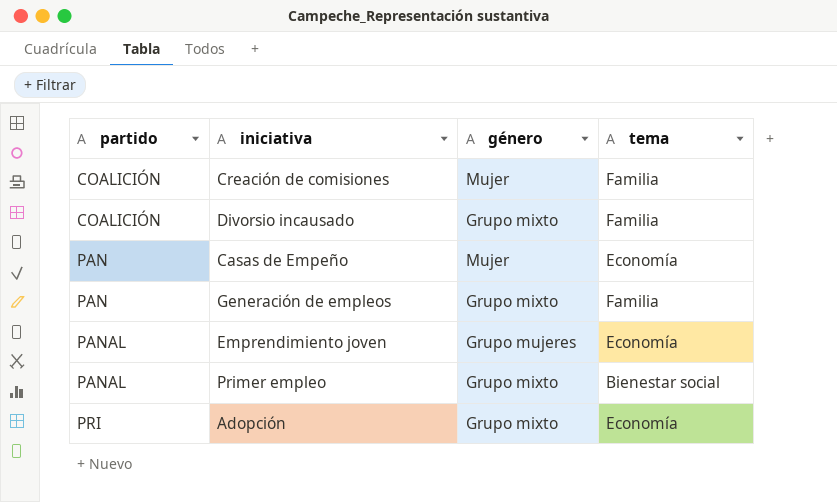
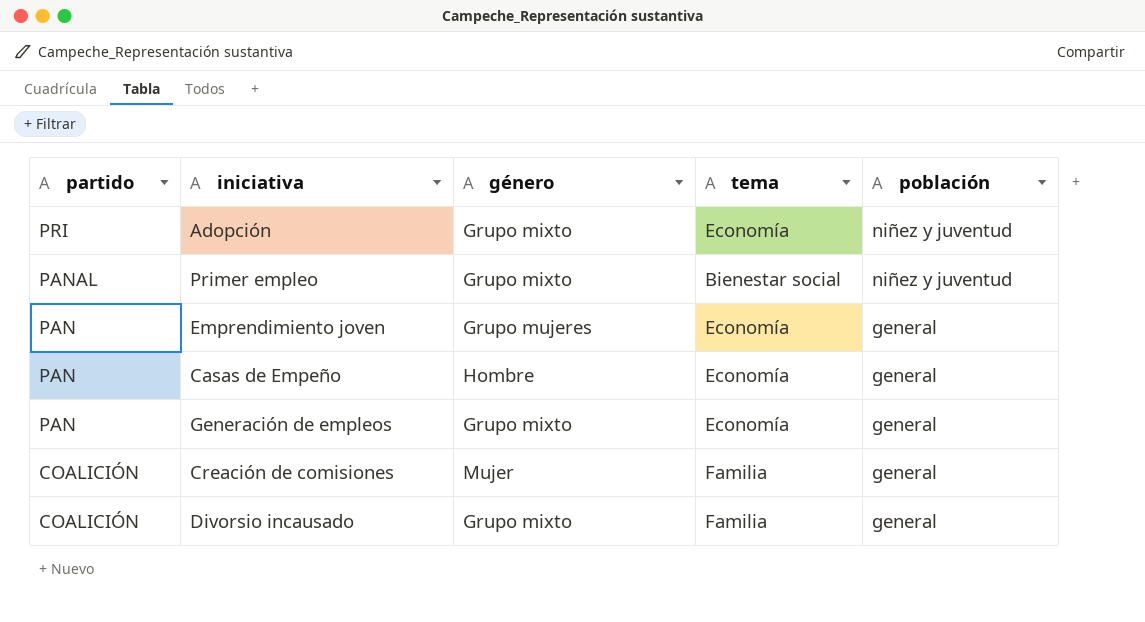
row order: partido ascending -> partido descending
column población | position: none -> 5
Emprendimiento joven | partido: PANAL -> PAN
Casas de Empeño | género: Mujer -> Hombre
Generación de empleos | tema: Familia -> Economía

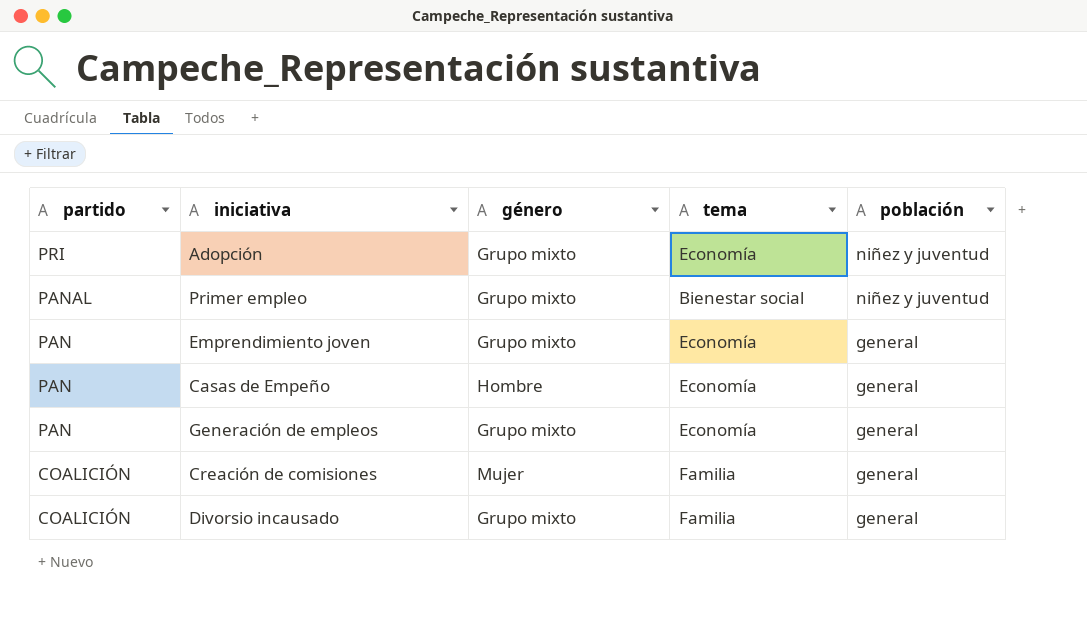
Emprendimiento joven | género: Grupo mujeres -> Grupo mixto

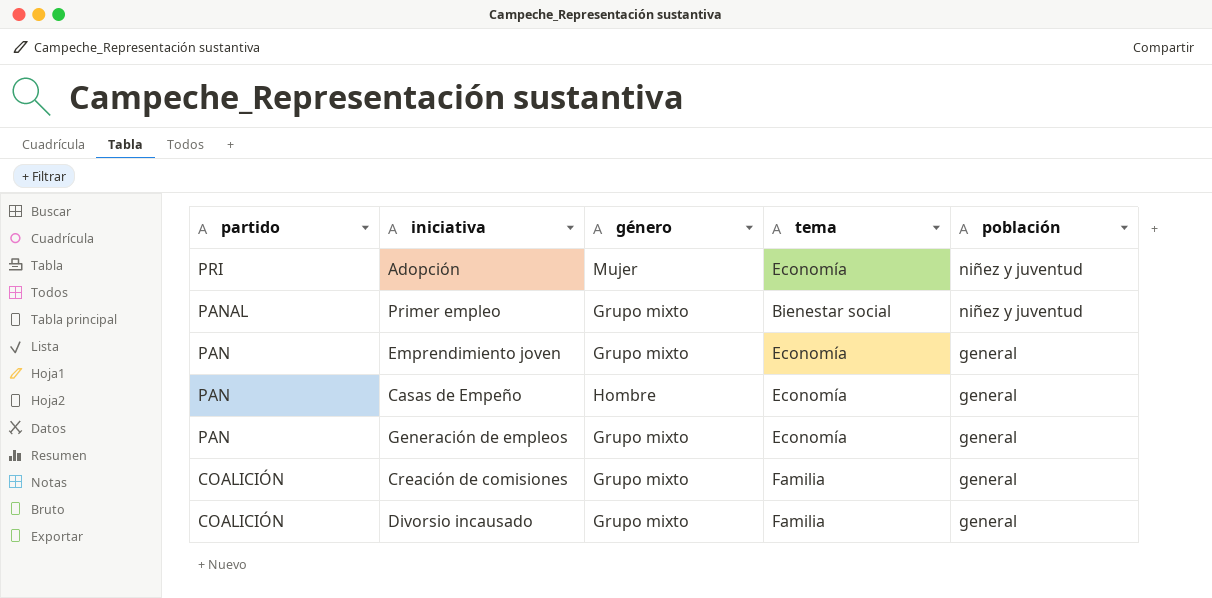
Adopción | género: Grupo mixto -> Mujer
Creación de comisiones | género: Mujer -> Grupo mixto

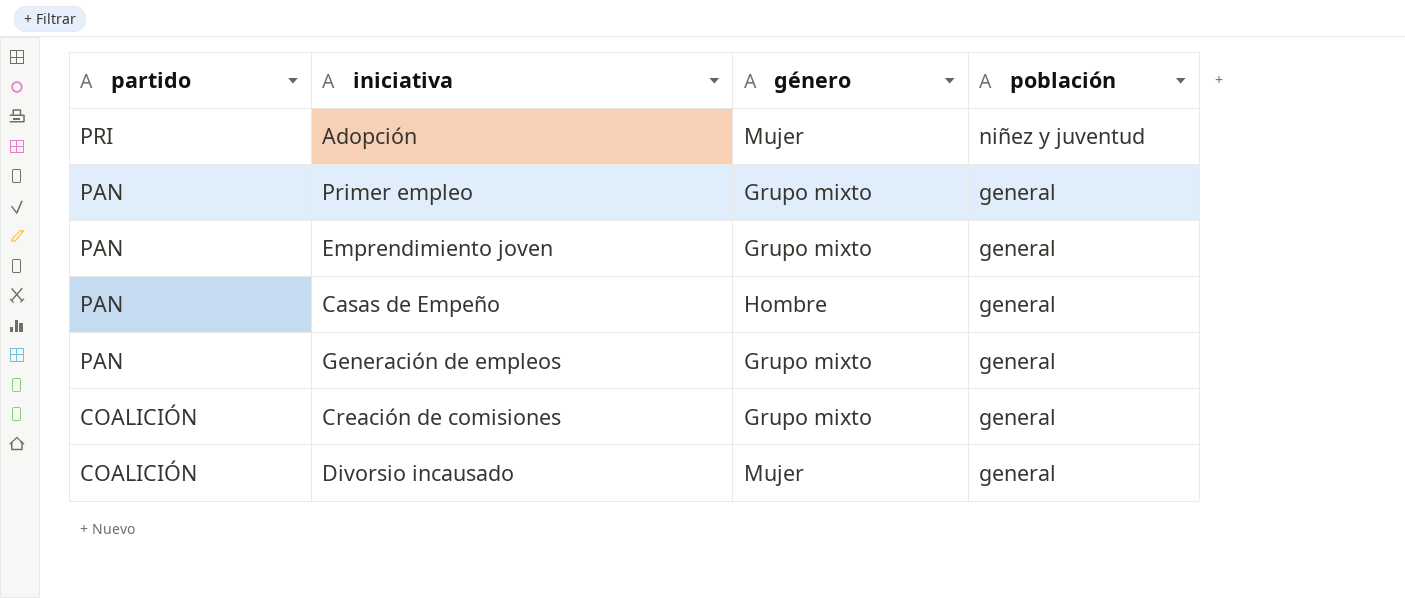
column tema | position: 4 -> none
Primer empleo | partido: PANAL -> PAN
Primer empleo | población: niñez y juventud -> general
Divorsio incausado | género: Grupo mixto -> Mujer

